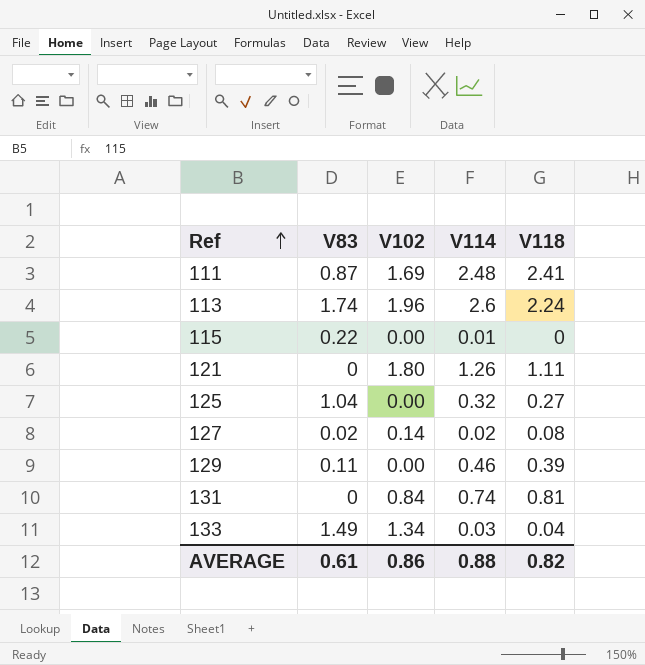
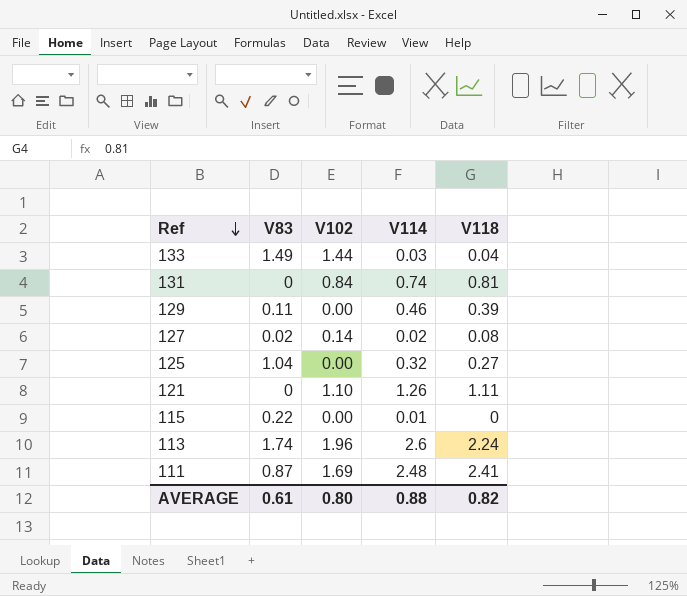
row order: Ref ascending -> Ref descending
133 | V102: 1.34 -> 1.44
121 | V102: 1.80 -> 1.10
AVERAGE | V102: 0.86 -> 0.80

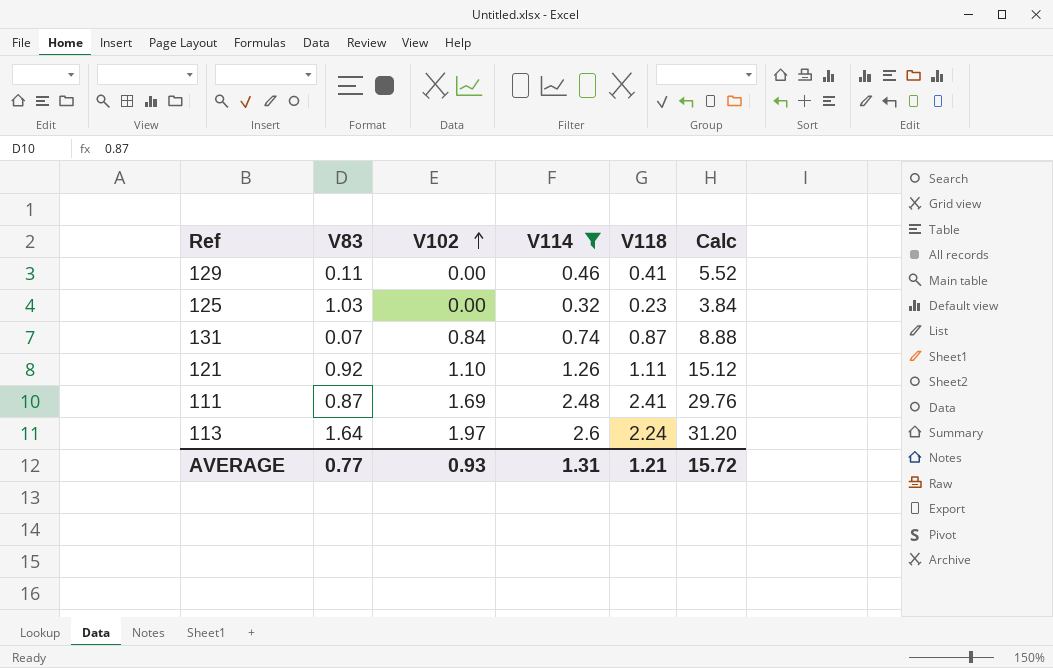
filter: none -> V114 >= 0.32
row order: Ref descending -> V102 ascending
column Calc | formula: none -> [V114] * 12
129 | V118: 0.39 -> 0.41
125 | V83: 1.04 -> 1.03
125 | V118: 0.27 -> 0.23
131 | V83: 0 -> 0.07
131 | V118: 0.81 -> 0.87
121 | V83: 0 -> 0.92
113 | V83: 1.74 -> 1.64
113 | V102: 1.96 -> 1.97
AVERAGE | V83: 0.61 -> 0.77
AVERAGE | V102: 0.80 -> 0.93
AVERAGE | V114: 0.88 -> 1.31
AVERAGE | V118: 0.82 -> 1.21

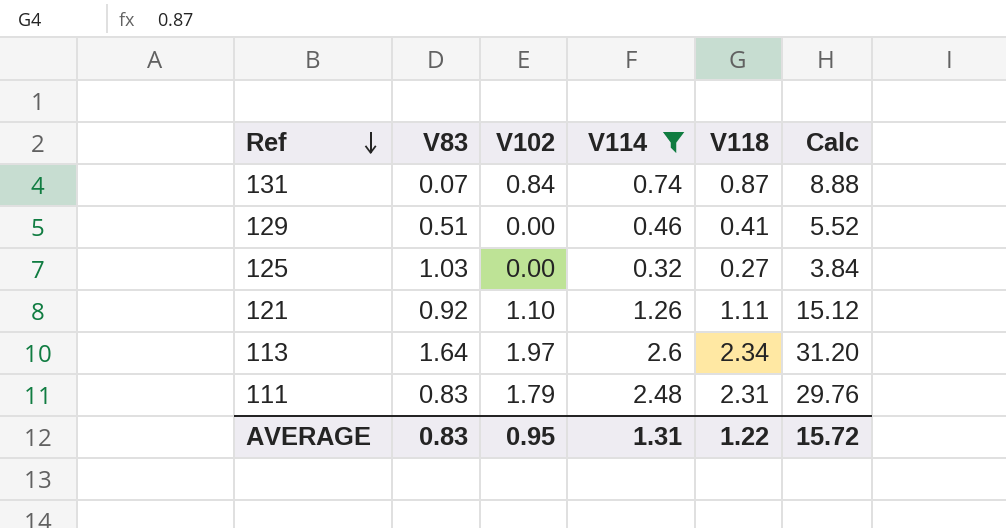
row order: V102 ascending -> Ref descending
129 | V83: 0.11 -> 0.51
125 | V118: 0.23 -> 0.27
113 | V118: 2.24 -> 2.34
111 | V83: 0.87 -> 0.83
111 | V102: 1.69 -> 1.79
111 | V118: 2.41 -> 2.31
AVERAGE | V83: 0.77 -> 0.83
AVERAGE | V102: 0.93 -> 0.95
AVERAGE | V118: 1.21 -> 1.22

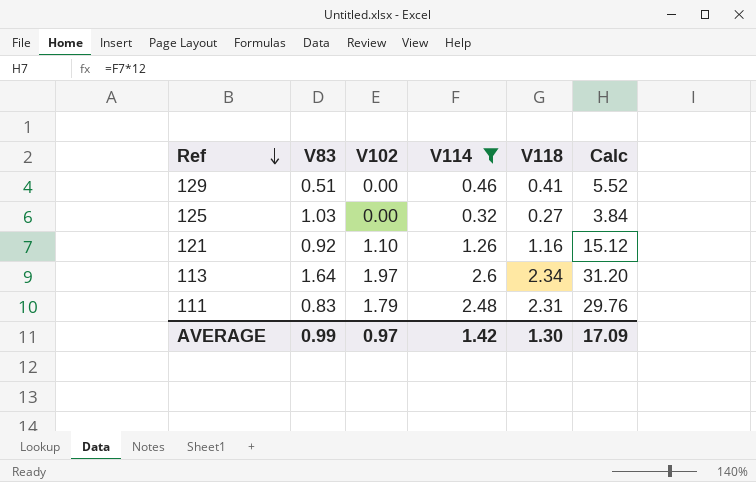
row 131: 0.07 | 0.84 | 0.74 | 0.87 | 8.88 -> none
121 | V118: 1.11 -> 1.16
AVERAGE | V83: 0.83 -> 0.99
AVERAGE | V102: 0.95 -> 0.97
AVERAGE | V114: 1.31 -> 1.42
AVERAGE | V118: 1.22 -> 1.30
AVERAGE | Calc: 15.72 -> 17.09

